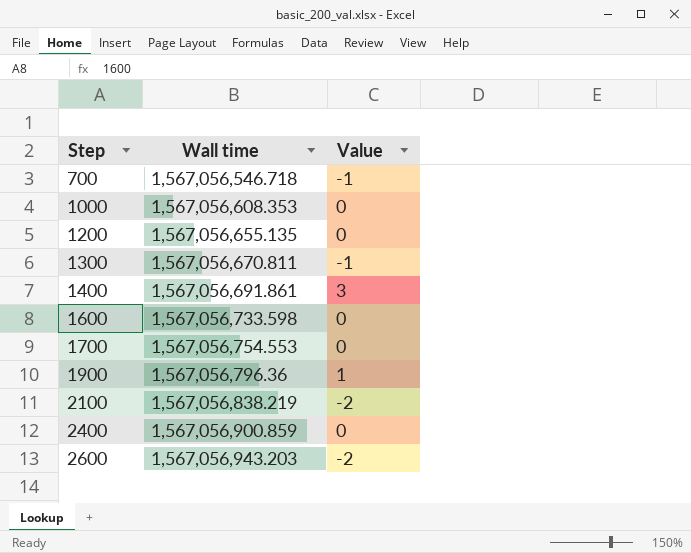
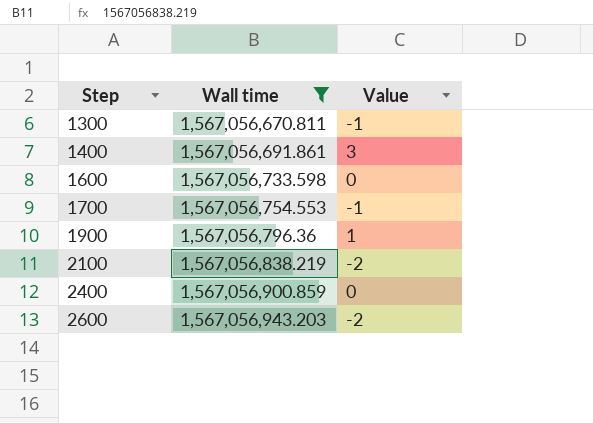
filter: none -> Wall time >= 1,567,056,670.811
1700 | Value: 0 -> -1

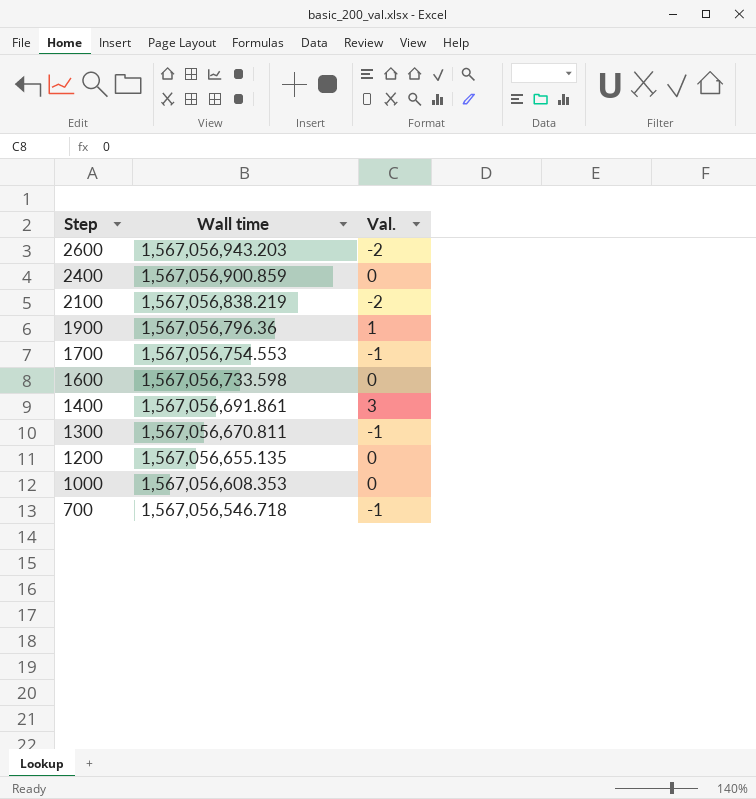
filter: Wall time >= 1,567,056,670.811 -> none
row order: Step ascending -> Step descending
column name: Value -> Val.

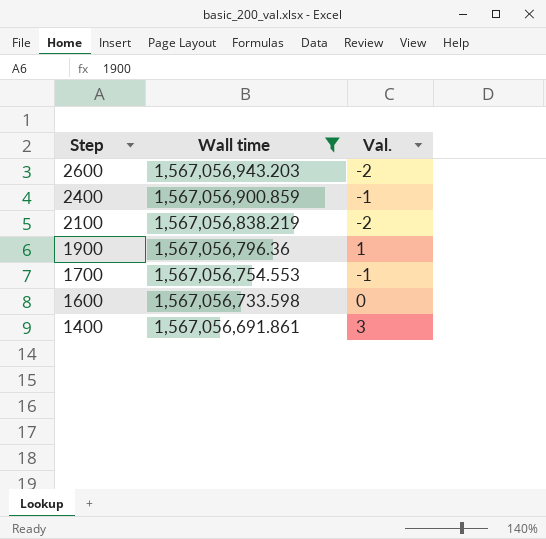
filter: none -> Wall time >= 1,567,056,691.861
2400 | Val.: 0 -> -1

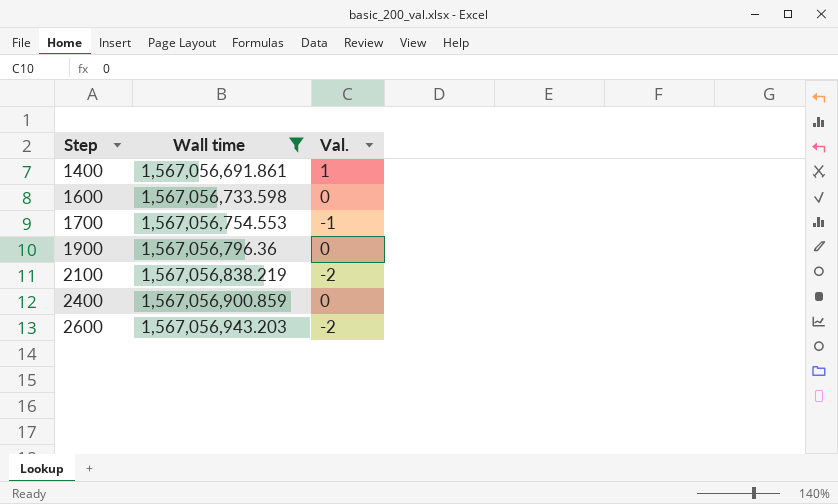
row order: Step descending -> Step ascending
1400 | Val.: 3 -> 1
1900 | Val.: 1 -> 0
2400 | Val.: -1 -> 0

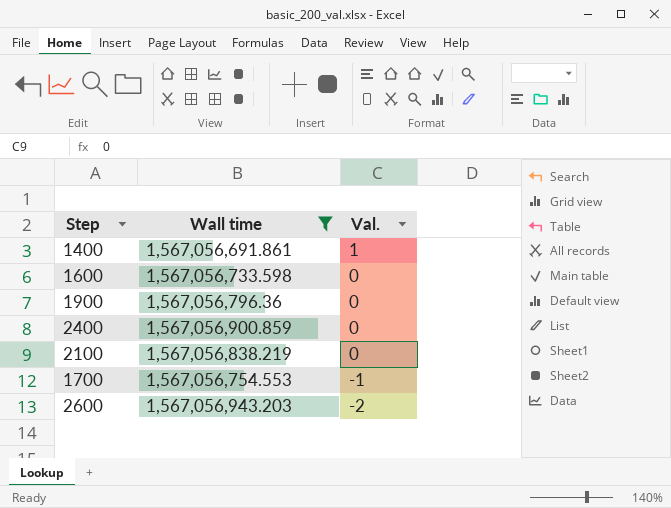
row order: Step ascending -> Val. descending
2100 | Val.: -2 -> 0

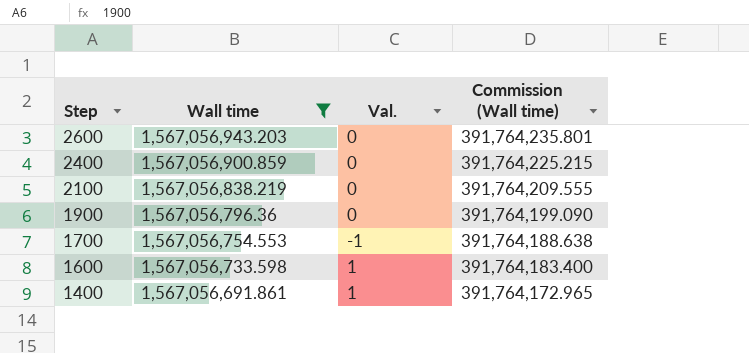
row order: Val. descending -> Step descending
column Commission (Wall time) | formula: none -> [Wall time] * 0.25
2600 | Val.: -2 -> 0
1600 | Val.: 0 -> 1

